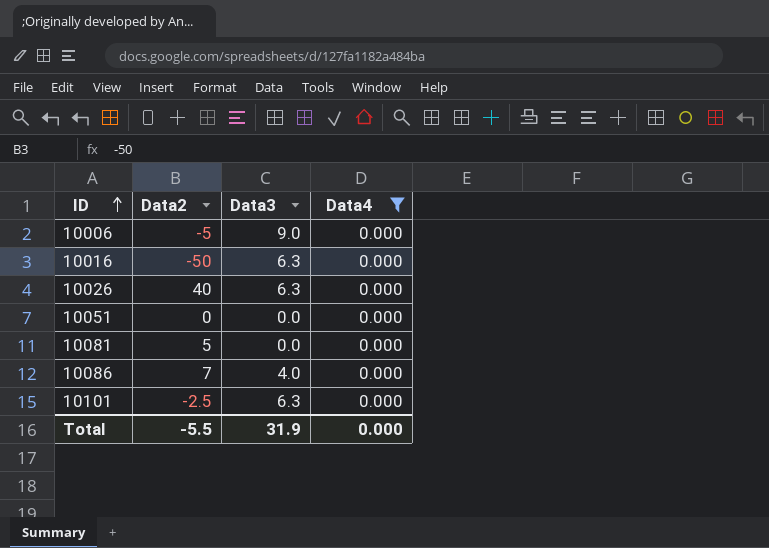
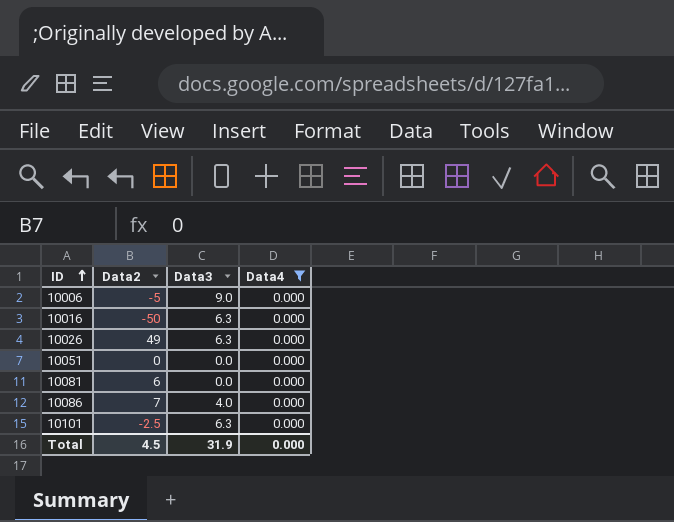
10026 | Data2: 40 -> 49
10081 | Data2: 5 -> 6
Total | Data2: -5.5 -> 4.5

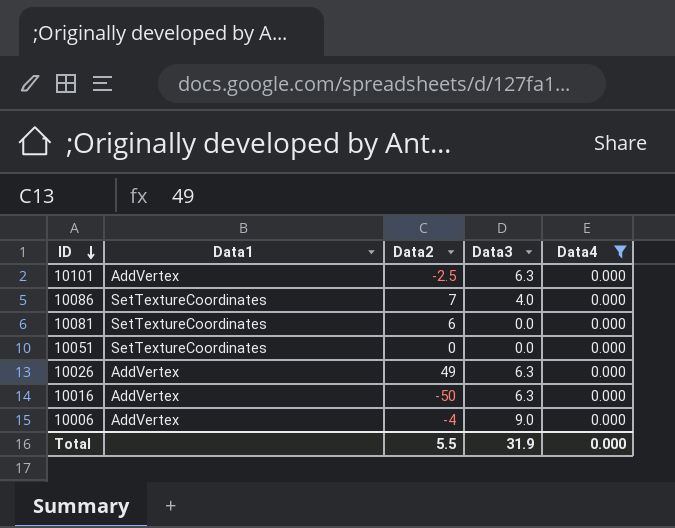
row order: ID ascending -> ID descending
column Data1 | position: none -> 2
10006 | Data2: -5 -> -4
Total | Data2: 4.5 -> 5.5

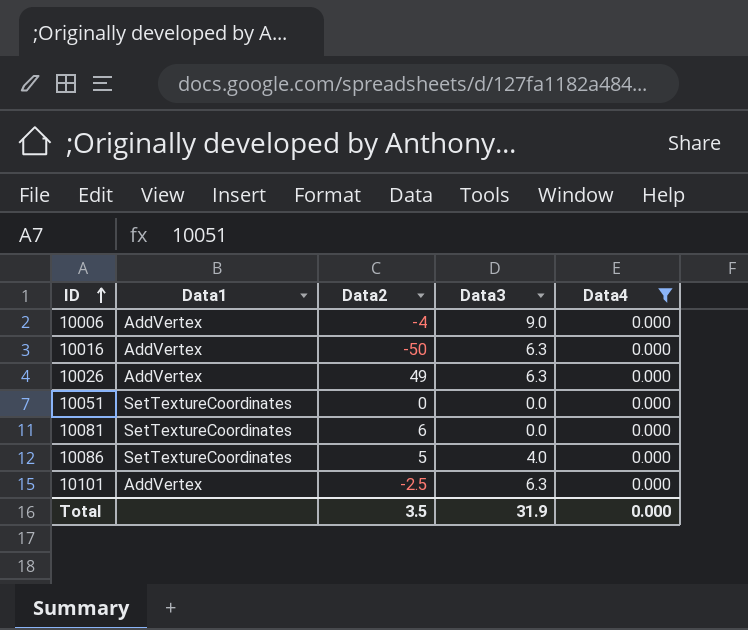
row order: ID descending -> ID ascending
10086 | Data2: 7 -> 5
Total | Data2: 5.5 -> 3.5

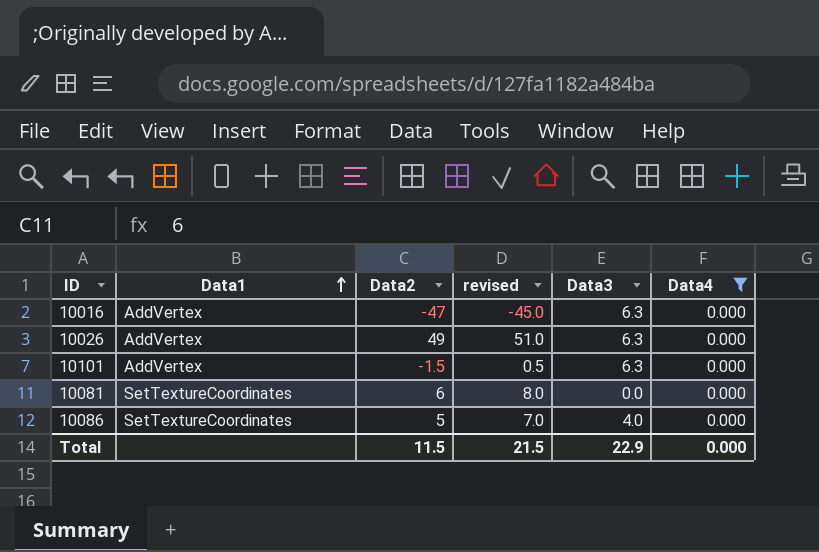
row order: ID ascending -> Data1 ascending
column revised | formula: none -> [Data2] + 2
row 10006: AddVertex | -4 | 9.0 | 0.000 -> none
row 10051: SetTextureCoordinates | 0 | 0.0 | 0.000 -> none
10016 | Data2: -50 -> -47
10101 | Data2: -2.5 -> -1.5
Total | Data2: 3.5 -> 11.5
Total | Data3: 31.9 -> 22.9

